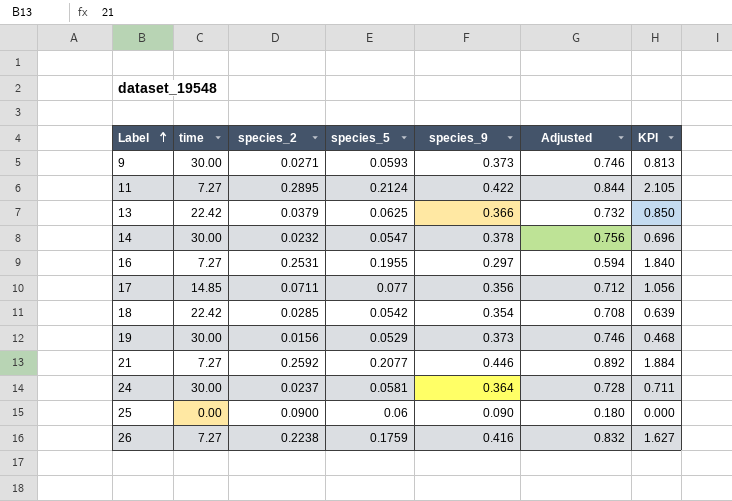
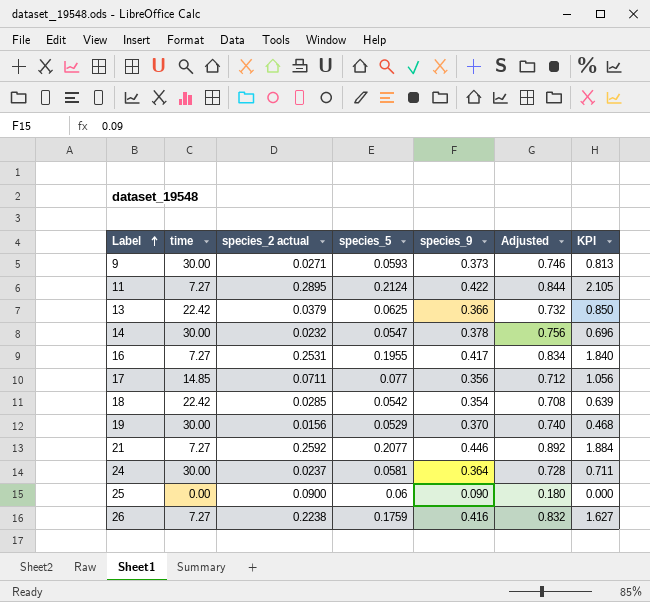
column name: species_2 -> species_2 actual
16 | species_9: 0.297 -> 0.417
16 | Adjusted: 0.594 -> 0.834
19 | species_9: 0.373 -> 0.370
19 | Adjusted: 0.746 -> 0.740

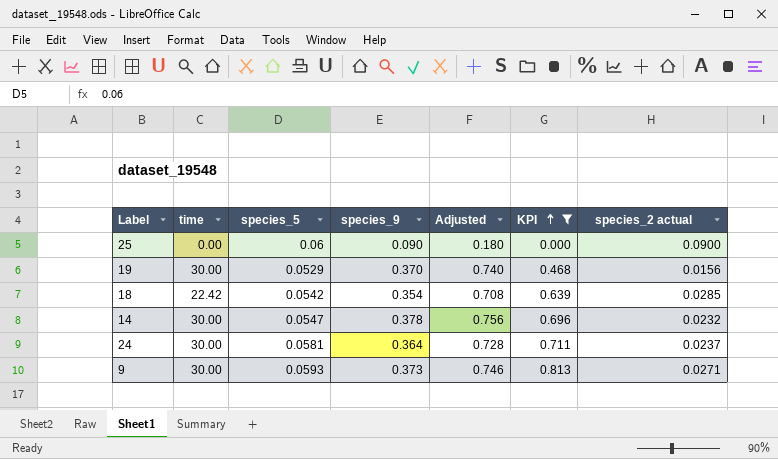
filter: none -> KPI <= 0.813
row order: Label ascending -> KPI ascending
column species_2 actual | position: 3 -> 7

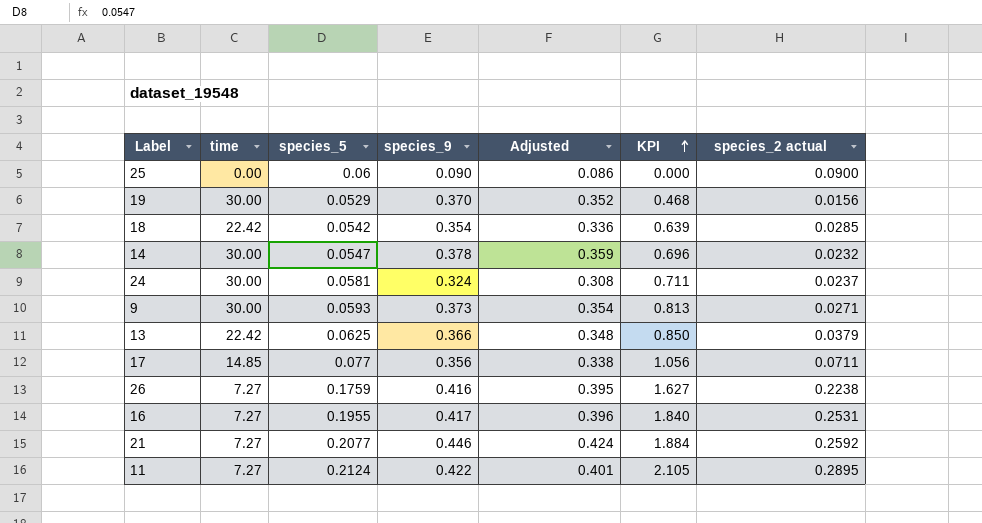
filter: KPI <= 0.813 -> none
column Adjusted | formula: [species_9] * 2 -> [species_9] * 0.95
24 | species_9: 0.364 -> 0.324

